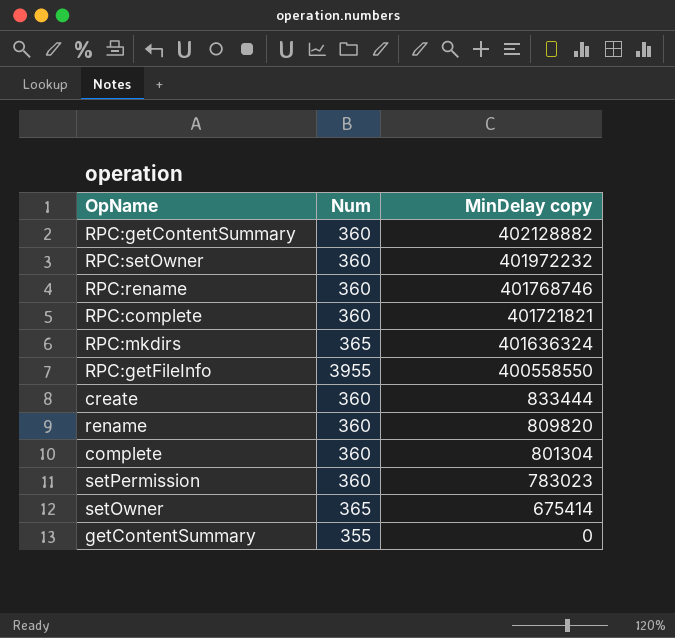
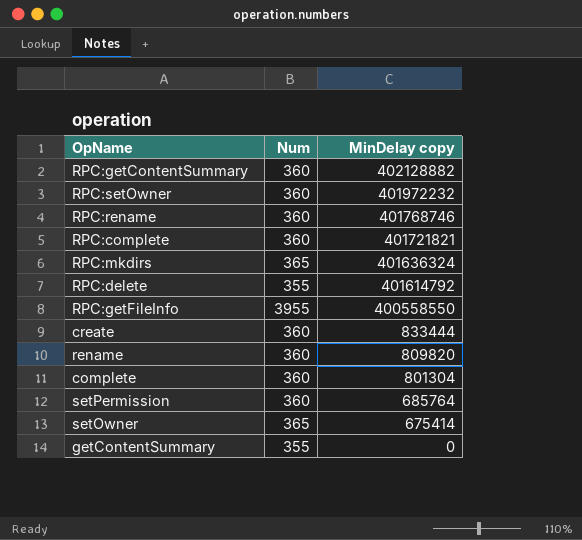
row RPC:delete: none -> 355 | 401614792
setPermission | MinDelay copy: 783023 -> 685764

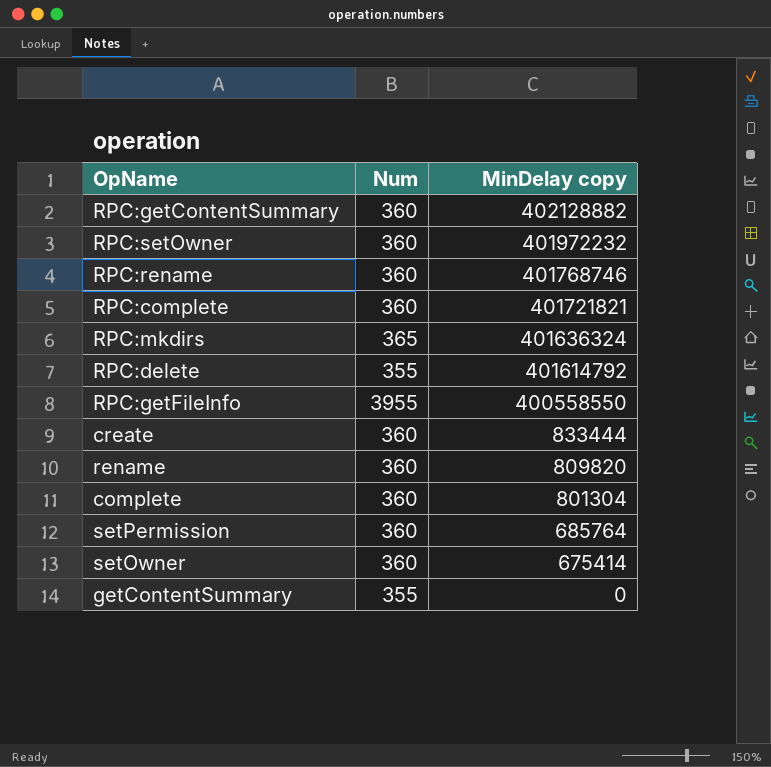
setOwner | Num: 365 -> 360

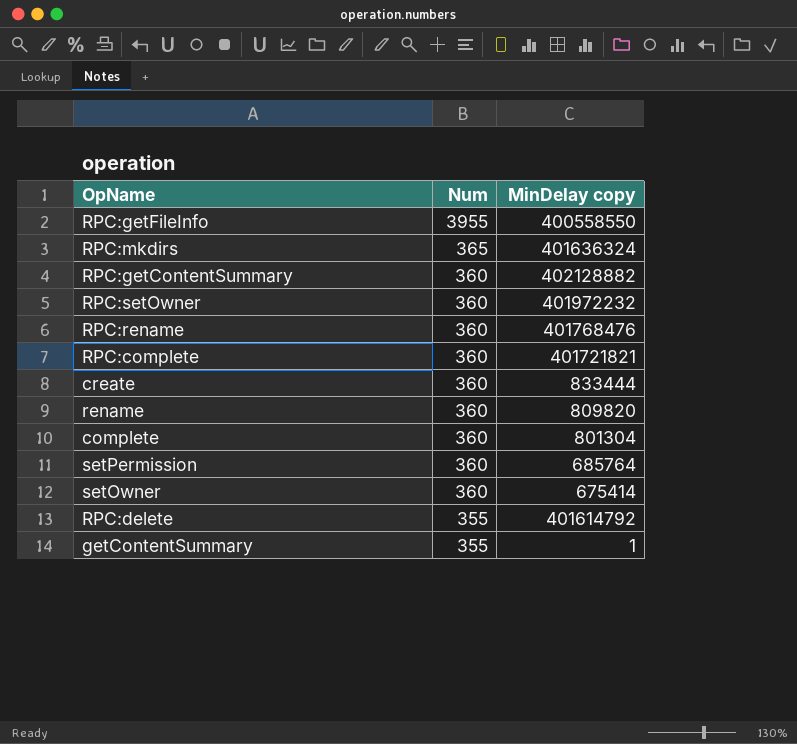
row order: MinDelay copy descending -> Num descending
RPC:rename | MinDelay copy: 401768746 -> 401768476
getContentSummary | MinDelay copy: 0 -> 1

